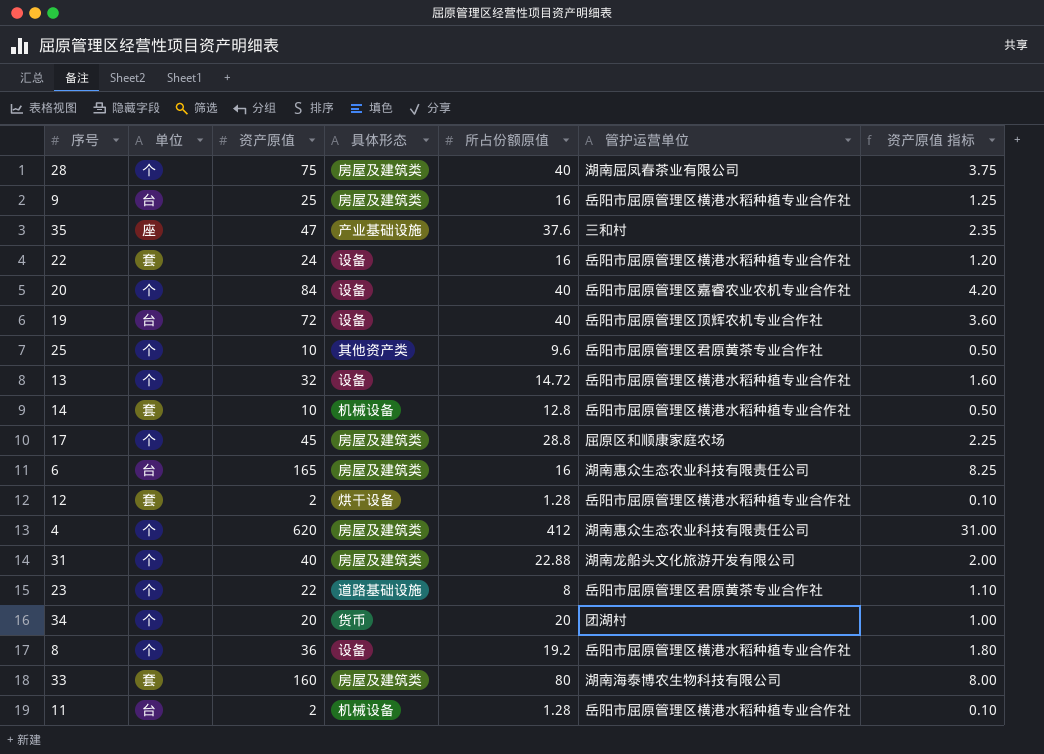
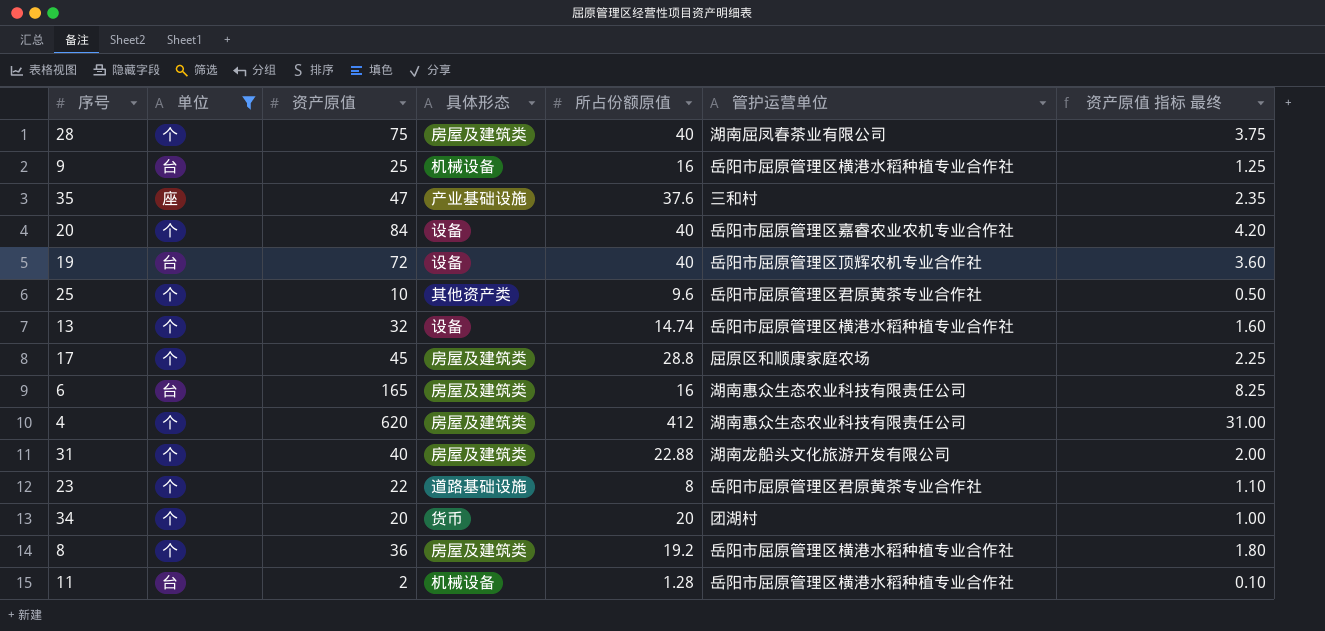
filter: none -> 单位 != 套
column name: 资产原值 指标 -> 资产原值 指标 最终
9 | 具体形态: 房屋及建筑类 -> 机械设备
13 | 所占份额原值: 14.72 -> 14.74
8 | 具体形态: 设备 -> 房屋及建筑类

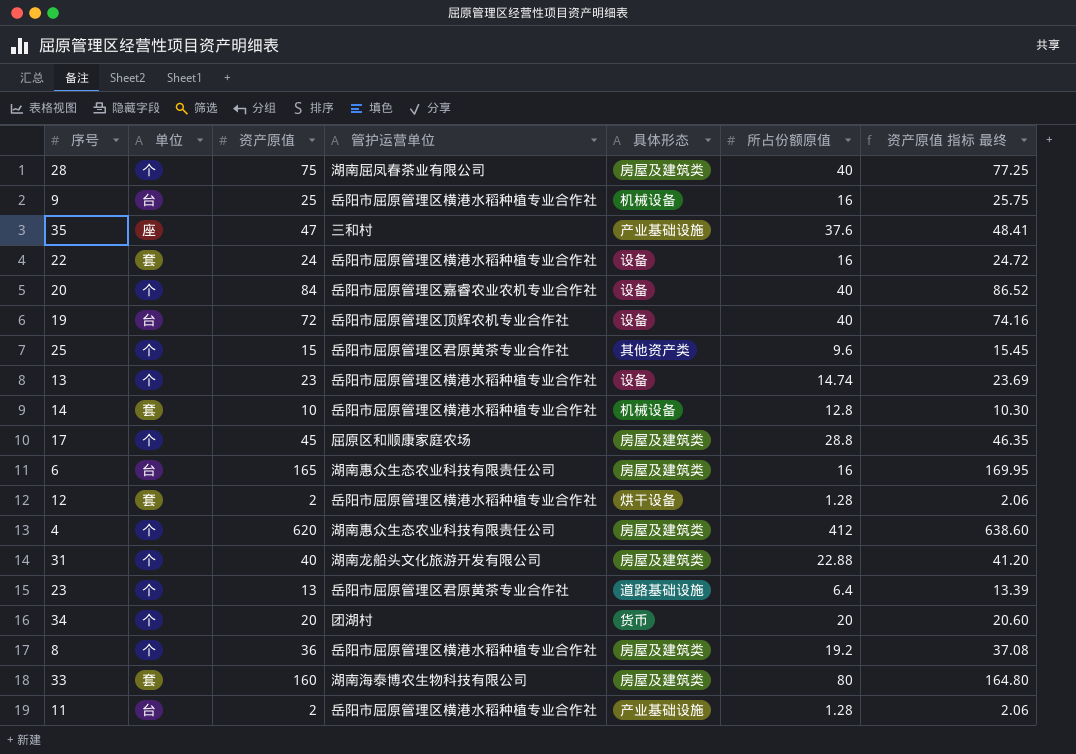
filter: 单位 != 套 -> none
column 管护运营单位 | position: 6 -> 4
column 资产原值 指标 最终 | formula: [资产原值] * 0.05 -> [资产原值] * 1.03
25 | 资产原值: 10 -> 15
13 | 资产原值: 32 -> 23
23 | 资产原值: 22 -> 13
23 | 所占份额原值: 8 -> 6.4
11 | 具体形态: 机械设备 -> 产业基础设施

